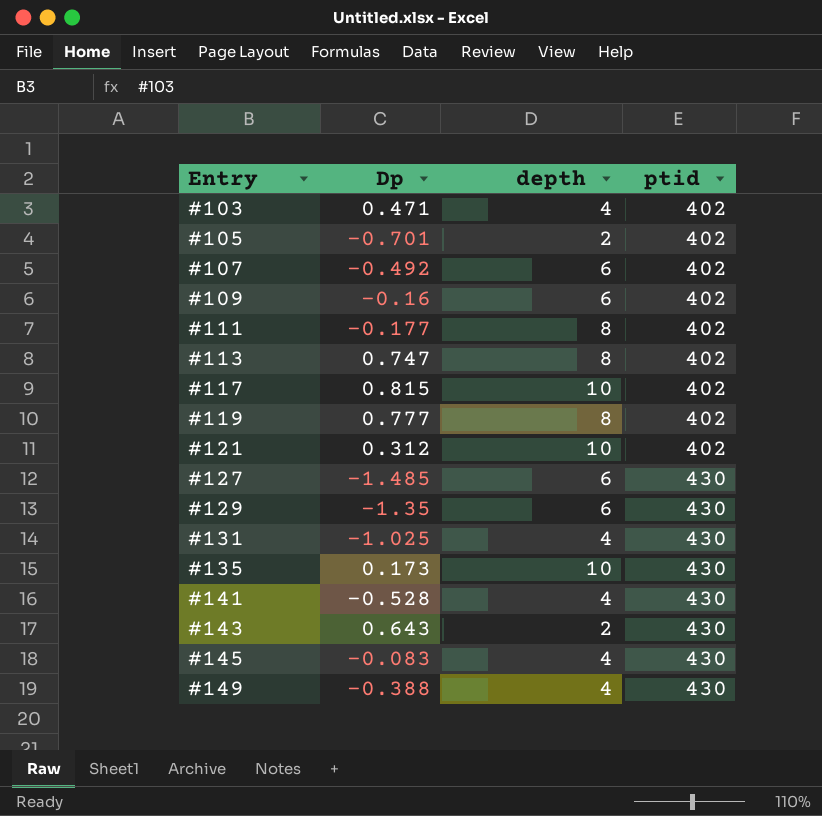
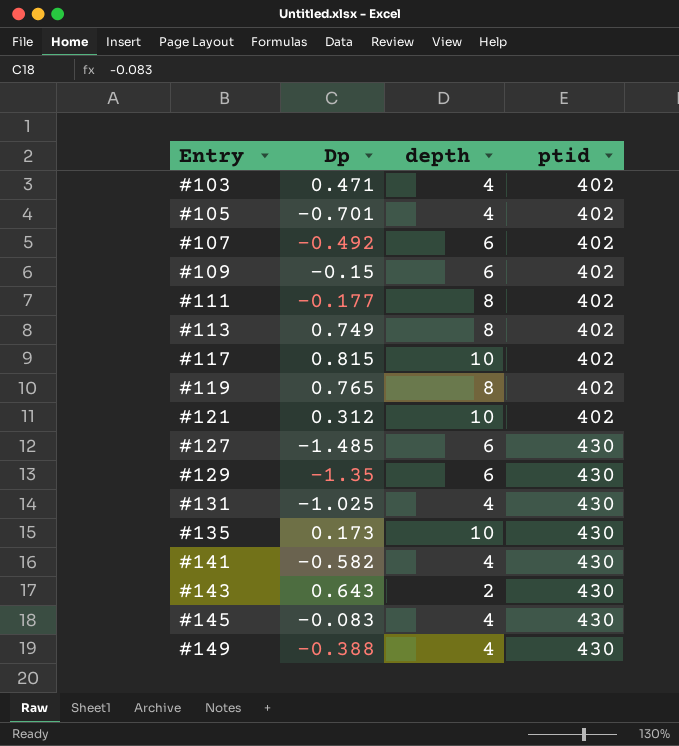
#105 | depth: 2 -> 4
#109 | Dp: -0.16 -> -0.15
#113 | Dp: 0.747 -> 0.749
#119 | Dp: 0.777 -> 0.765
#141 | Dp: -0.528 -> -0.582

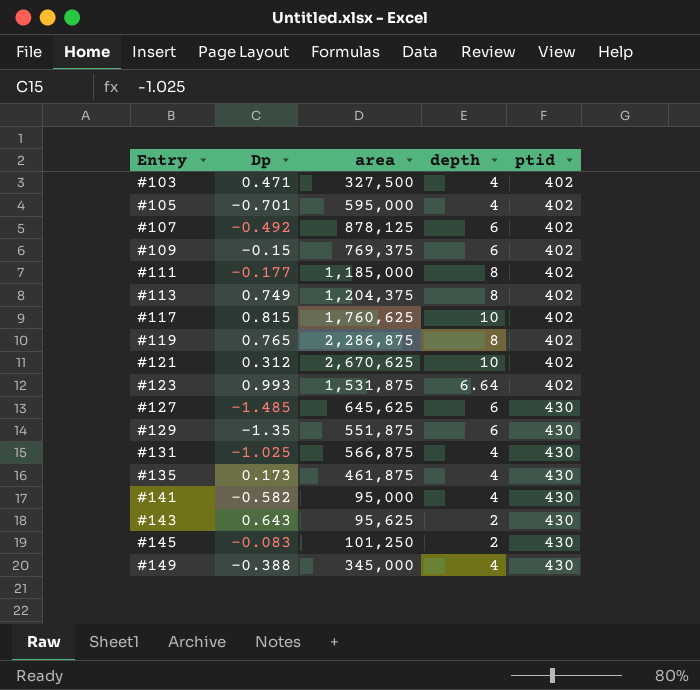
column area | position: none -> 3
row #123: none -> 0.993 | 1,531,875 | 6.64 | 402
#135 | depth: 10 -> 4
#145 | depth: 4 -> 2

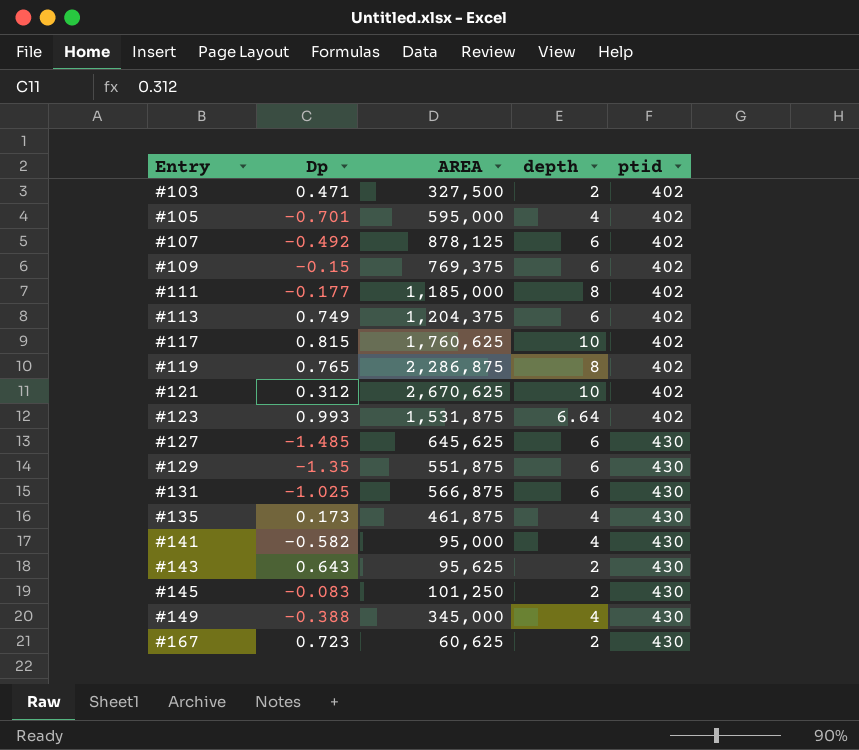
column name: area -> AREA
#103 | depth: 4 -> 2
#113 | depth: 8 -> 6
#131 | depth: 4 -> 6
row #167: none -> 0.723 | 60,625 | 2 | 430

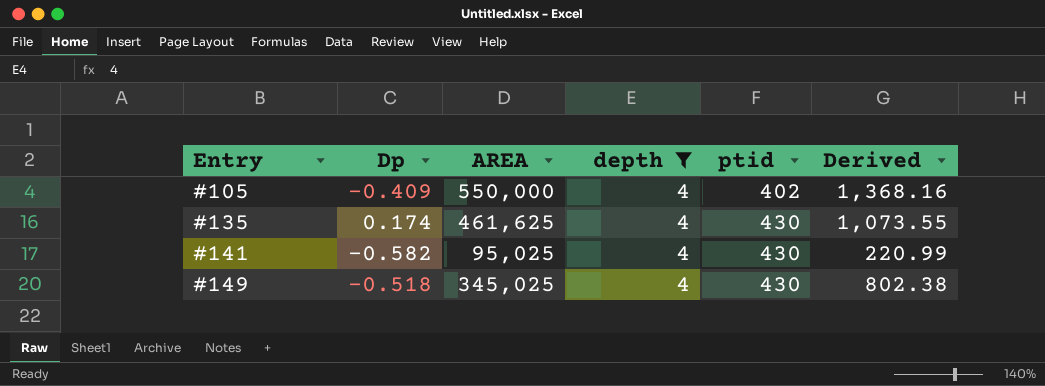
filter: none -> depth = 4
column Derived | formula: none -> [AREA] / [ptid]
#105 | Dp: -0.701 -> -0.409
#105 | AREA: 595,000 -> 550,000
#135 | Dp: 0.173 -> 0.174
#135 | AREA: 461,875 -> 461,625
#141 | AREA: 95,000 -> 95,025
#149 | Dp: -0.388 -> -0.518
#149 | AREA: 345,000 -> 345,025

